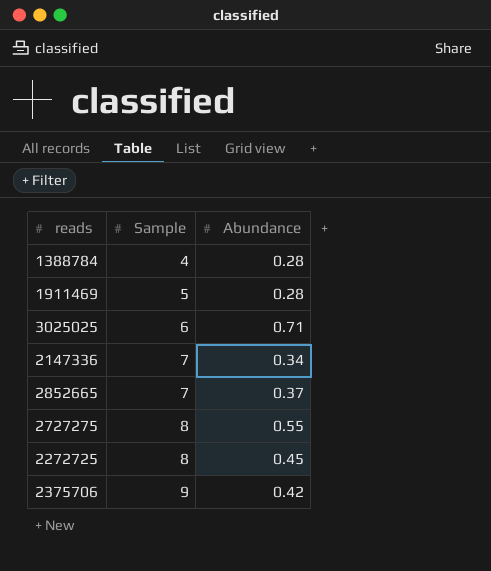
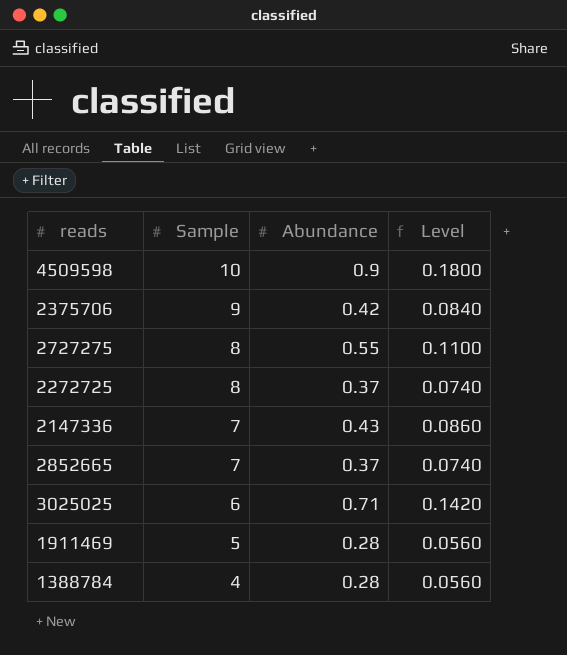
row order: Sample ascending -> Sample descending
column Level | formula: none -> [Abundance] * 0.2
row 4509598: none -> 10 | 0.9 | 0.1800
2272725 | Abundance: 0.45 -> 0.37
2147336 | Abundance: 0.34 -> 0.43

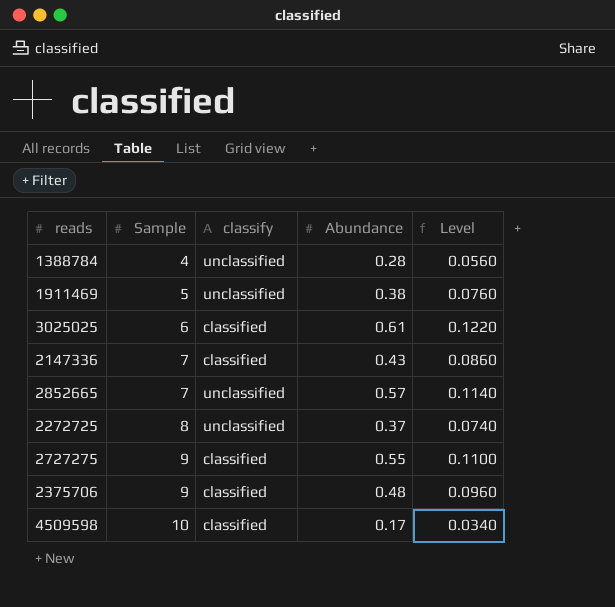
row order: Sample descending -> Sample ascending
column classify | position: none -> 3
1911469 | Abundance: 0.28 -> 0.38
1911469 | Level: 0.0560 -> 0.0760
3025025 | Abundance: 0.71 -> 0.61
3025025 | Level: 0.1420 -> 0.1220
2852665 | Abundance: 0.37 -> 0.57
2852665 | Level: 0.0740 -> 0.1140
2727275 | Sample: 8 -> 9
2375706 | Abundance: 0.42 -> 0.48
2375706 | Level: 0.0840 -> 0.0960
4509598 | Abundance: 0.9 -> 0.17
4509598 | Level: 0.1800 -> 0.0340

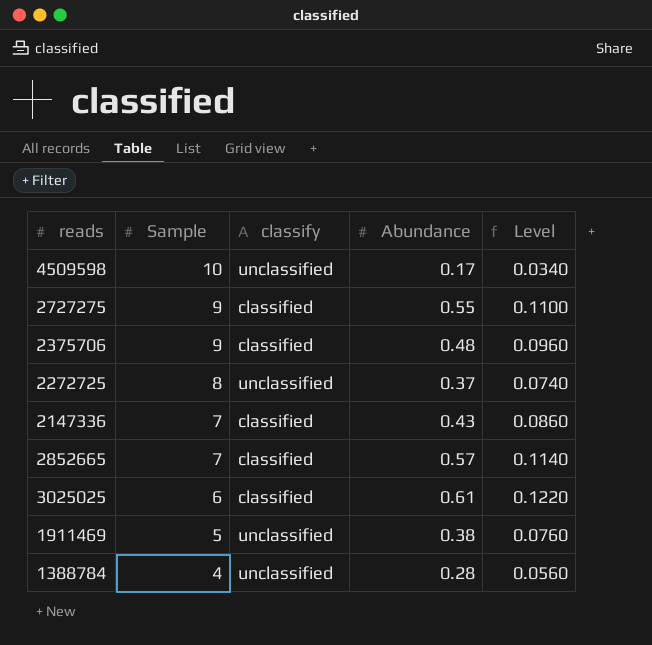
row order: Sample ascending -> Sample descending
4509598 | classify: classified -> unclassified
2852665 | classify: unclassified -> classified

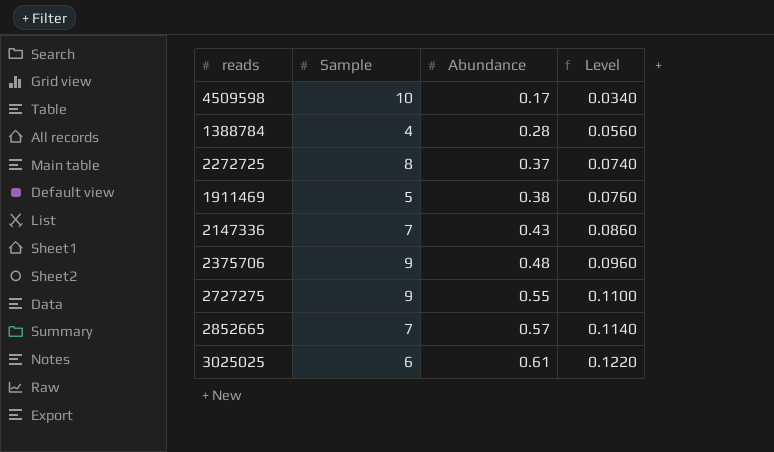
row order: Sample descending -> Abundance ascending
column classify | position: 3 -> none

